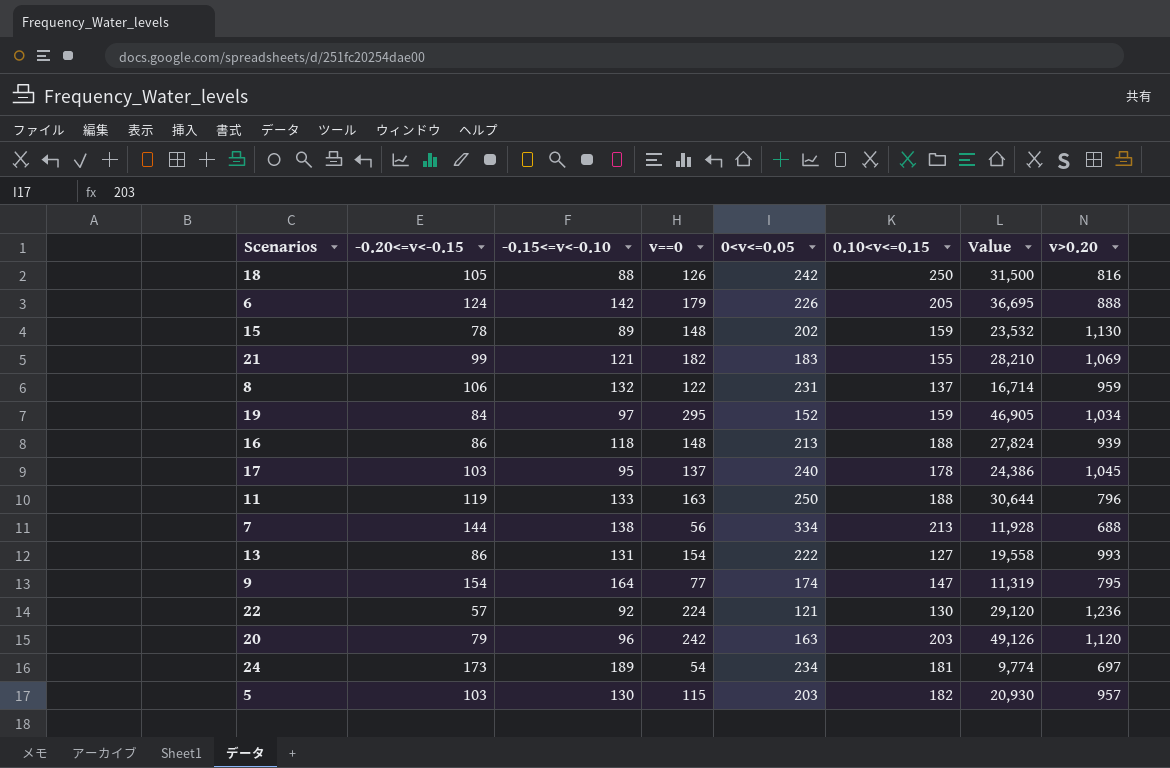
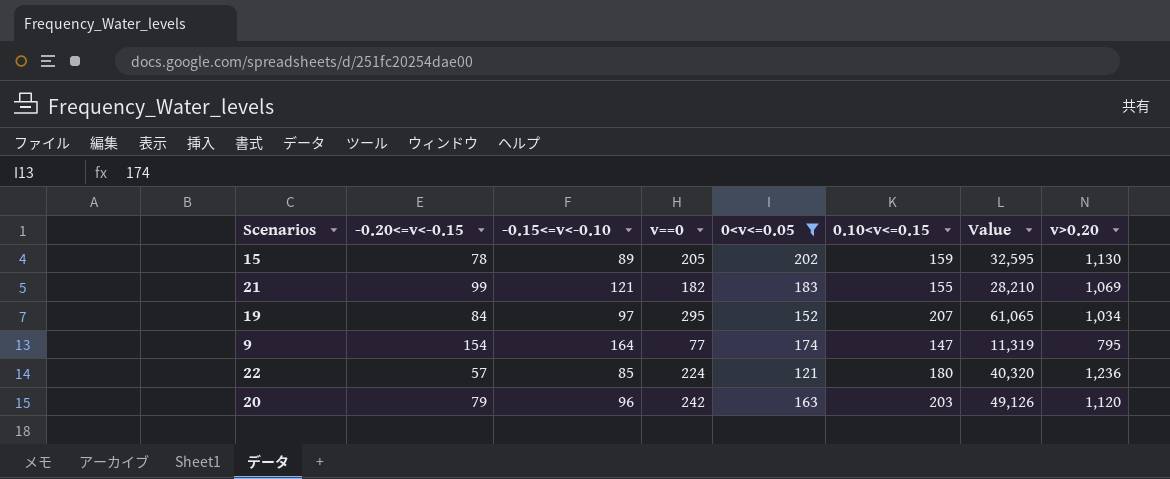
filter: none -> 0<v<=0.05 <= 202
15 | v==0: 148 -> 205
15 | Value: 23,532 -> 32,595
19 | 0.10<v<=0.15: 159 -> 207
19 | Value: 46,905 -> 61,065
22 | -0.15<=v<-0.10: 92 -> 85
22 | 0.10<v<=0.15: 130 -> 180
22 | Value: 29,120 -> 40,320

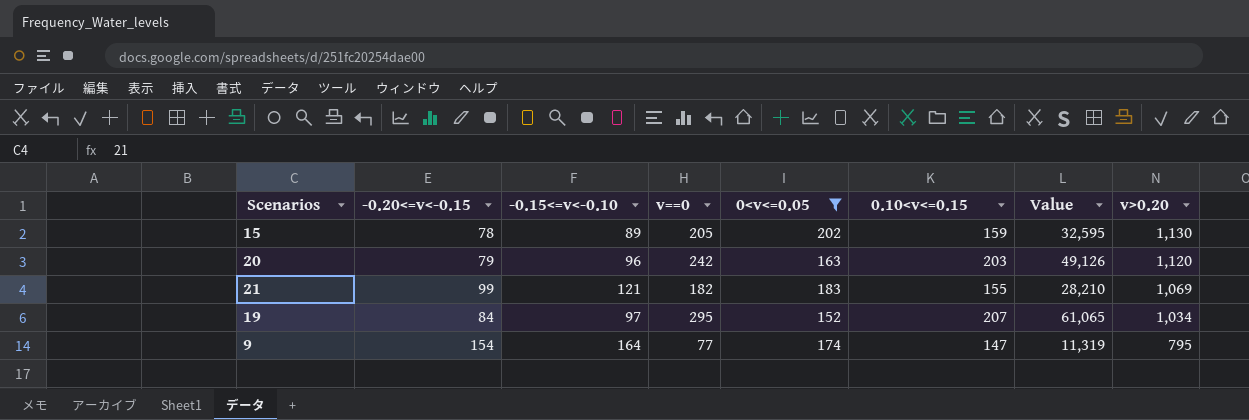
row order: none -> v>0.20 descending
row 22: 57 | 85 | 224 | 121 | 180 | 40,320 | 1,236 -> none

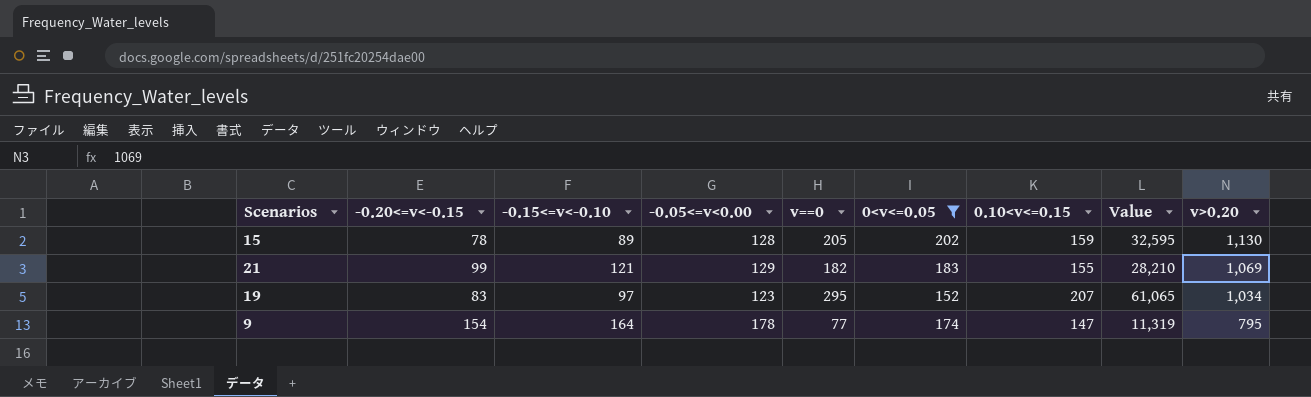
column -0.05<=v<0.00 | position: none -> 4
row 20: 79 | 96 | 242 | 163 | 203 | 49,126 | 1,120 -> none
19 | -0.20<=v<-0.15: 84 -> 83

